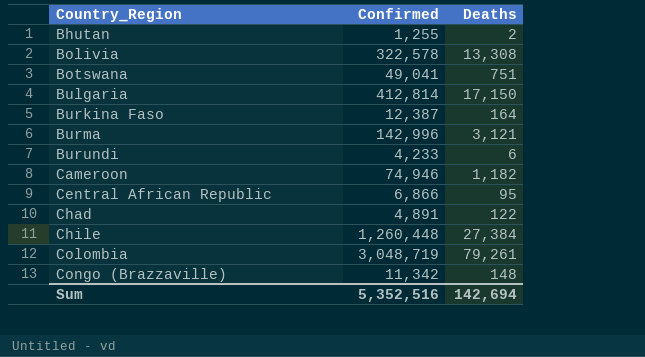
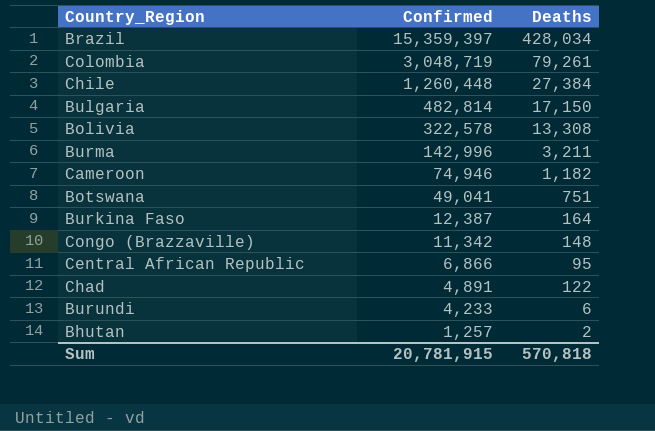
row order: Country_Region ascending -> Confirmed descending
row Brazil: none -> 15,359,397 | 428,034
Bulgaria | Confirmed: 412,814 -> 482,814
Burma | Deaths: 3,121 -> 3,211
Bhutan | Confirmed: 1,255 -> 1,257
Sum | Confirmed: 5,352,516 -> 20,781,915
Sum | Deaths: 142,694 -> 570,818

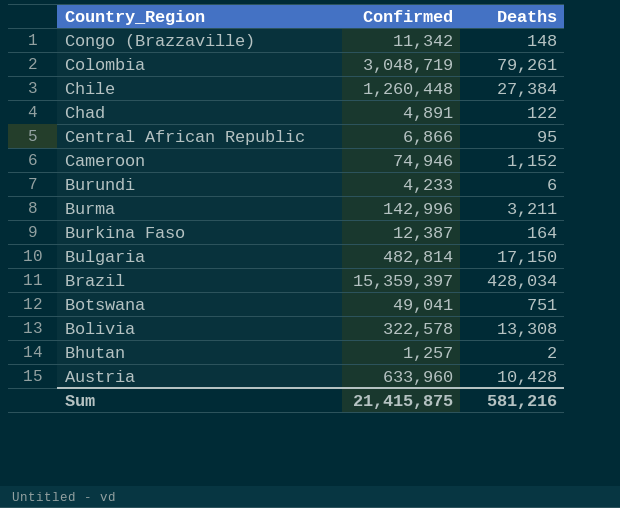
row order: Confirmed descending -> Country_Region descending
Cameroon | Deaths: 1,182 -> 1,152
row Austria: none -> 633,960 | 10,428
Sum | Confirmed: 20,781,915 -> 21,415,875
Sum | Deaths: 570,818 -> 581,216

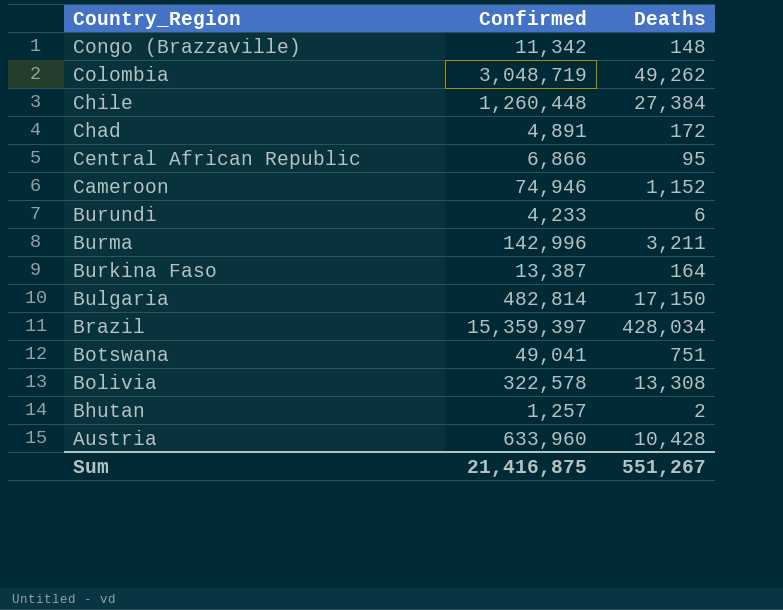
Colombia | Deaths: 79,261 -> 49,262
Chad | Deaths: 122 -> 172
Burkina Faso | Confirmed: 12,387 -> 13,387
Sum | Confirmed: 21,415,875 -> 21,416,875
Sum | Deaths: 581,216 -> 551,267

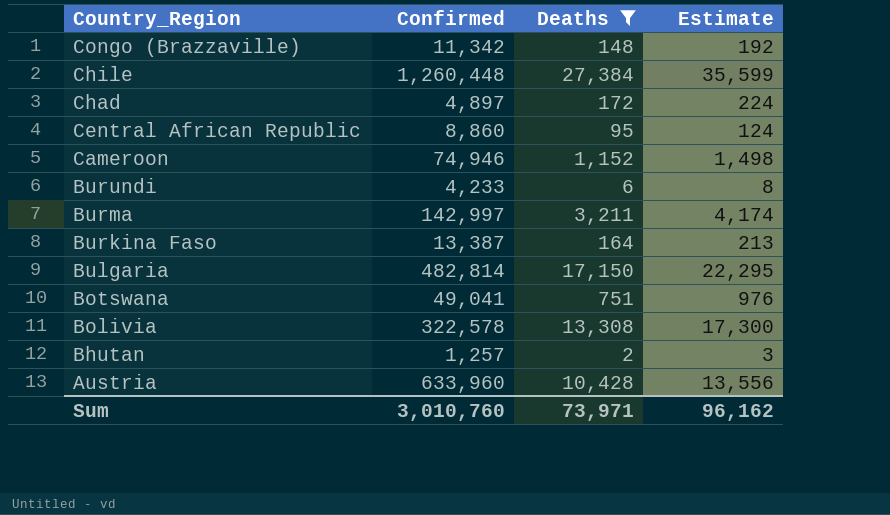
filter: none -> Deaths <= 27,384
column Estimate | formula: none -> [Deaths] * 1.3
Chad | Confirmed: 4,891 -> 4,897
Central African Republic | Confirmed: 6,866 -> 8,860
Burma | Confirmed: 142,996 -> 142,997
Sum | Confirmed: 21,416,875 -> 3,010,760
Sum | Deaths: 551,267 -> 73,971

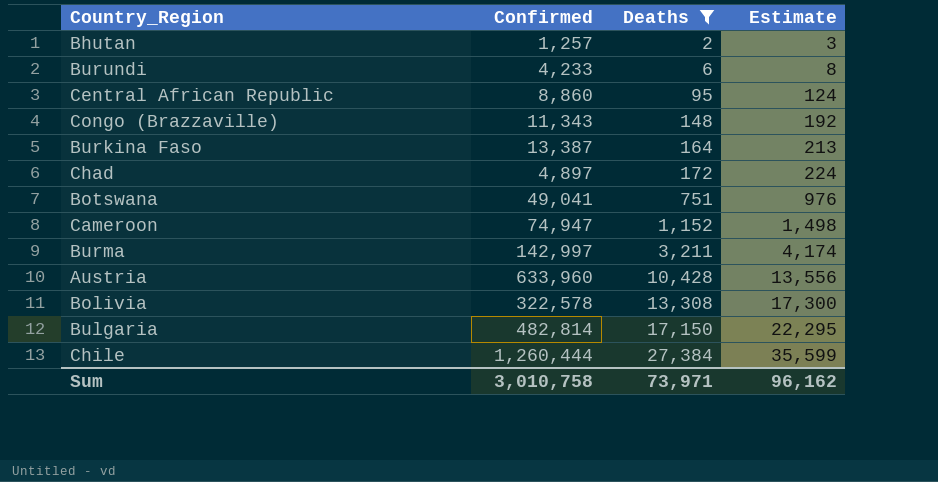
row order: Country_Region descending -> Deaths ascending
Congo (Brazzaville) | Confirmed: 11,342 -> 11,343
Cameroon | Confirmed: 74,946 -> 74,947
Chile | Confirmed: 1,260,448 -> 1,260,444
Sum | Confirmed: 3,010,760 -> 3,010,758

